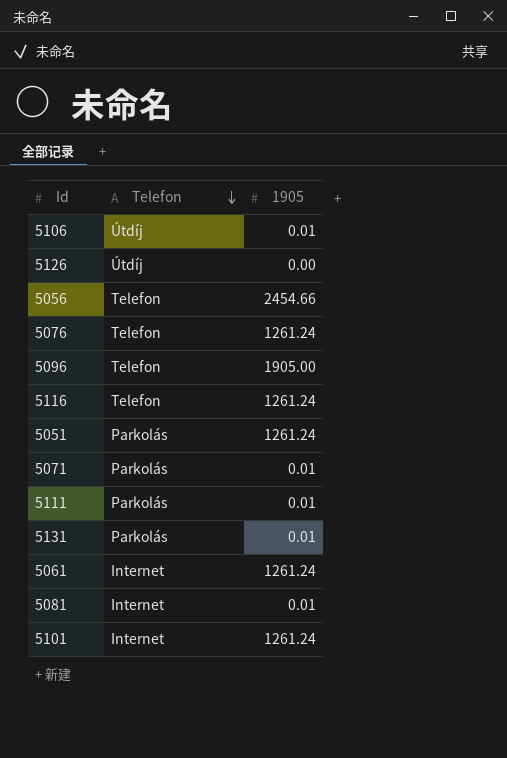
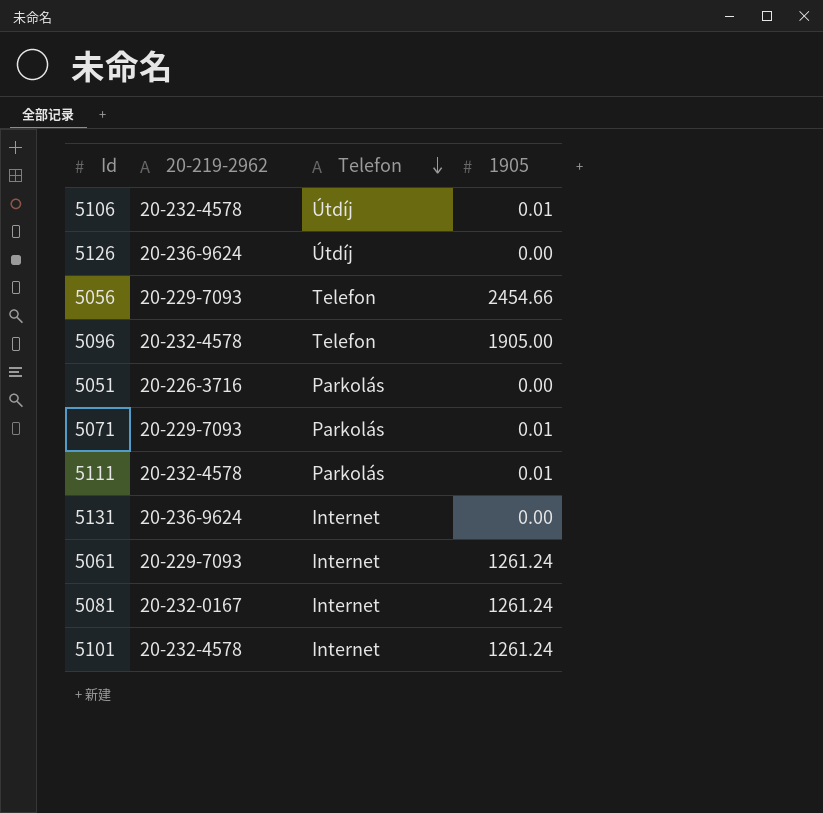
column 20-219-2962 | position: none -> 2
row 5076: Telefon | 1261.24 -> none
row 5116: Telefon | 1261.24 -> none
5051 | 1905: 1261.24 -> 0.00
5131 | Telefon: Parkolás -> Internet
5131 | 1905: 0.01 -> 0.00
5081 | 1905: 0.01 -> 1261.24

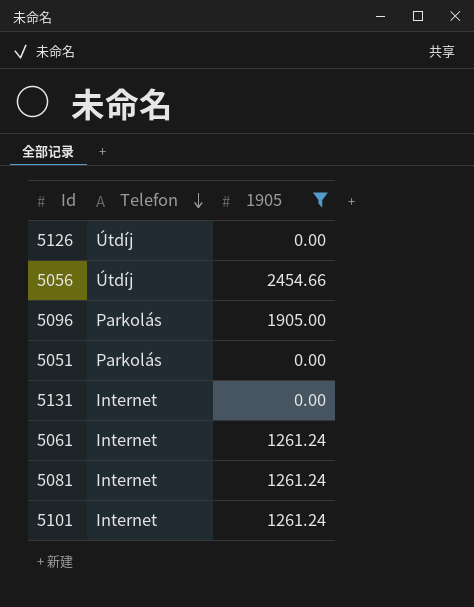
filter: none -> 1905 != 0.01
column 20-219-2962 | position: 2 -> none
5056 | Telefon: Telefon -> Útdíj
5096 | Telefon: Telefon -> Parkolás

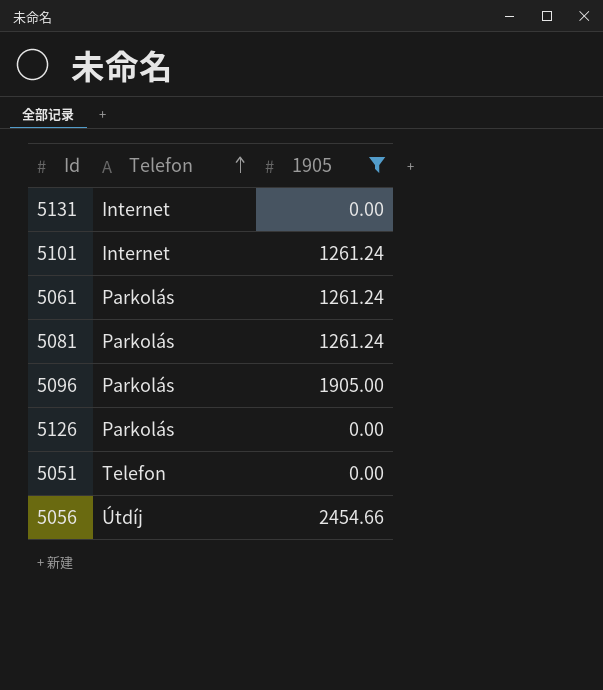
row order: Telefon descending -> Telefon ascending
5061 | Telefon: Internet -> Parkolás
5081 | Telefon: Internet -> Parkolás
5126 | Telefon: Útdíj -> Parkolás
5051 | Telefon: Parkolás -> Telefon

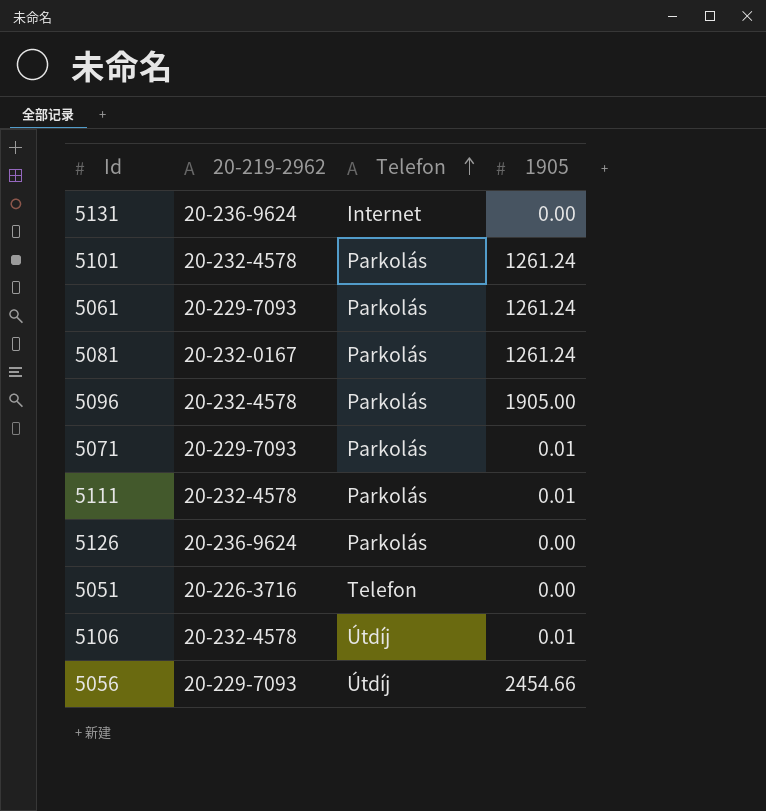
filter: 1905 != 0.01 -> none
column 20-219-2962 | position: none -> 2
5101 | Telefon: Internet -> Parkolás

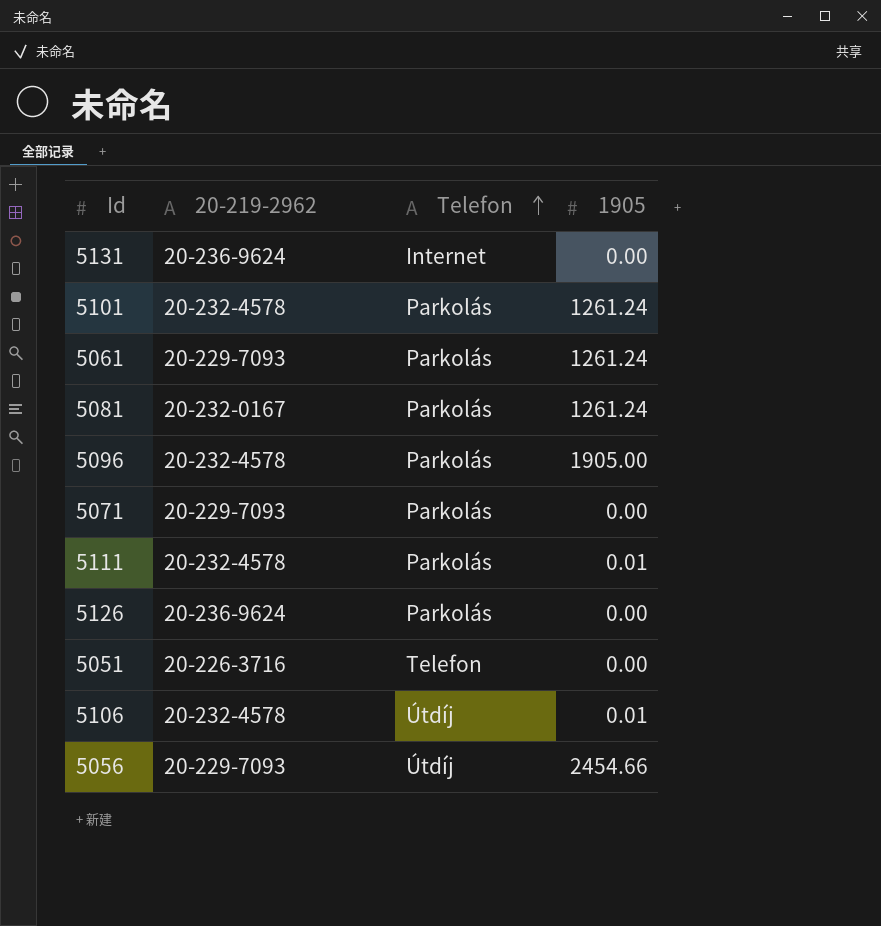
5071 | 1905: 0.01 -> 0.00

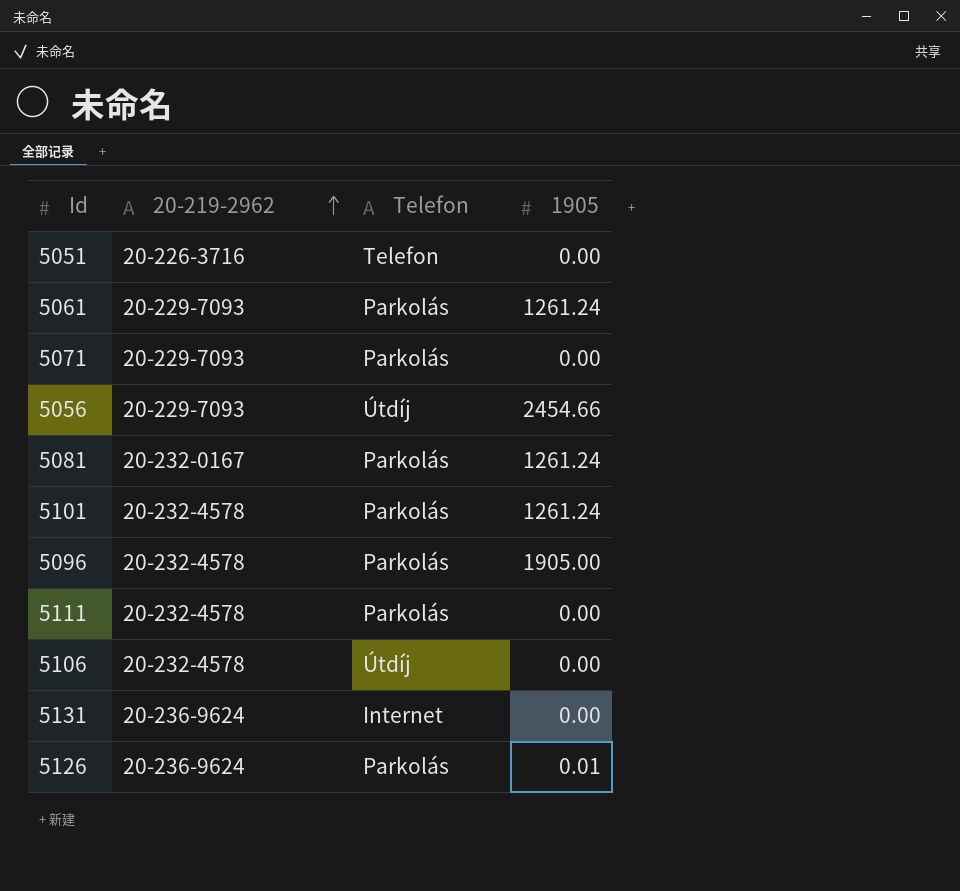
row order: Telefon ascending -> 20-219-2962 ascending
5111 | 1905: 0.01 -> 0.00
5106 | 1905: 0.01 -> 0.00
5126 | 1905: 0.00 -> 0.01

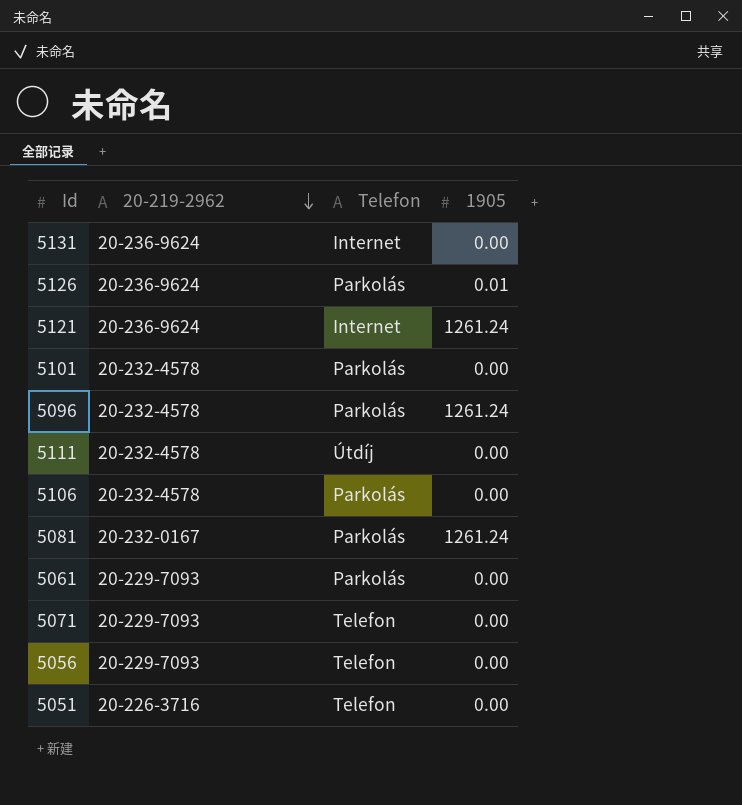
row order: 20-219-2962 ascending -> 20-219-2962 descending
row 5121: none -> 20-236-9624 | Internet | 1261.24
5101 | 1905: 1261.24 -> 0.00
5096 | 1905: 1905.00 -> 1261.24
5111 | Telefon: Parkolás -> Útdíj
5106 | Telefon: Útdíj -> Parkolás
5061 | 1905: 1261.24 -> 0.00
5071 | Telefon: Parkolás -> Telefon
5056 | Telefon: Útdíj -> Telefon
5056 | 1905: 2454.66 -> 0.00

